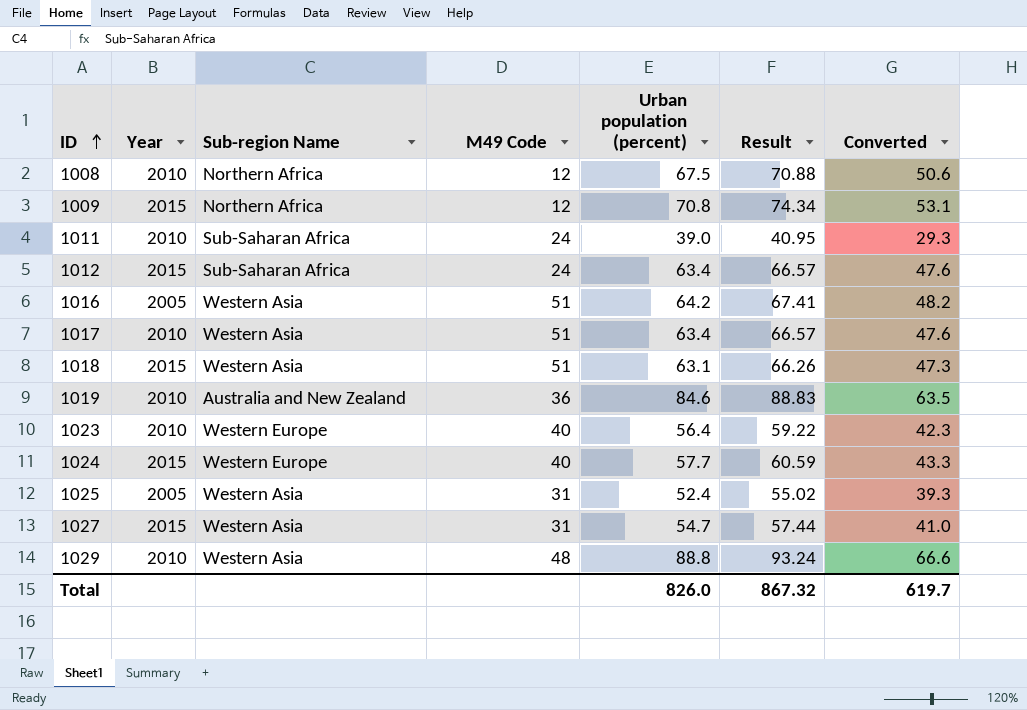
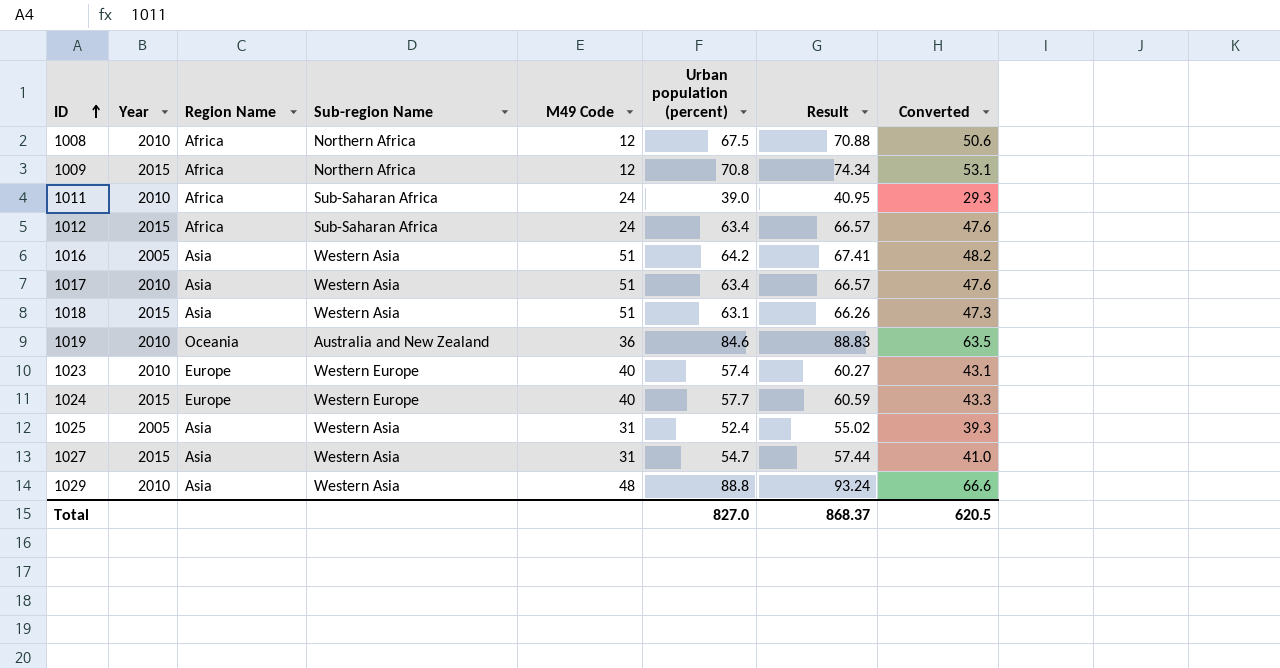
column Region Name | position: none -> 3
1023 | Urban population (percent): 56.4 -> 57.4
1023 | Result: 59.22 -> 60.27
1023 | Converted: 42.3 -> 43.1
Total | Urban population (percent): 826.0 -> 827.0
Total | Result: 867.32 -> 868.37
Total | Converted: 619.7 -> 620.5

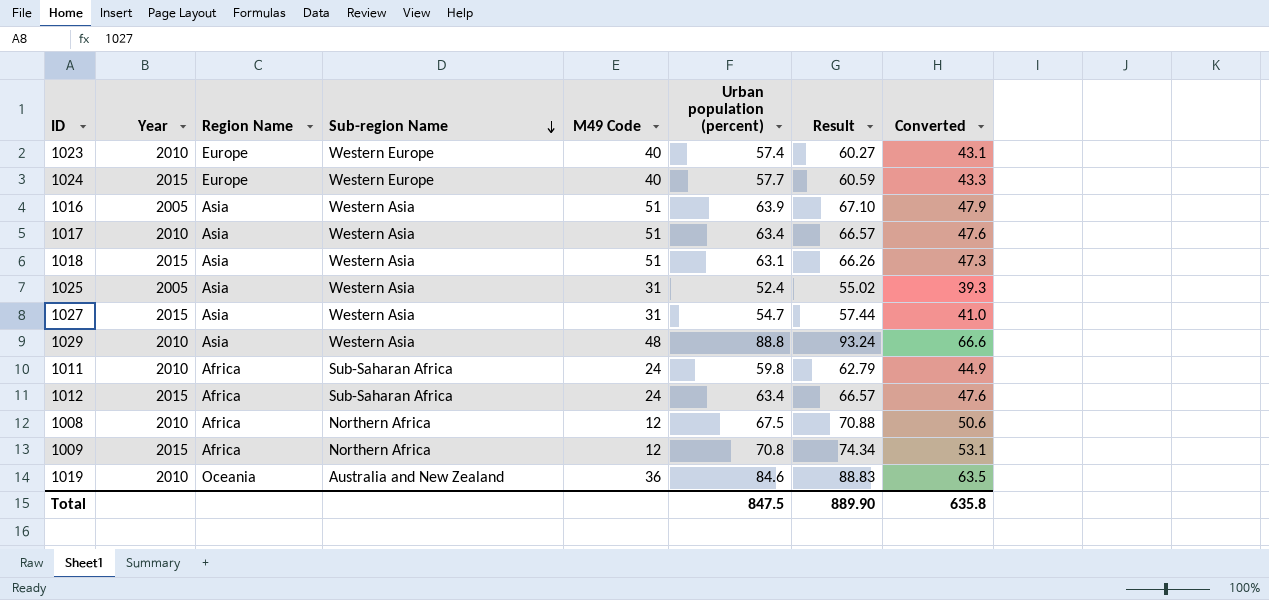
row order: ID ascending -> Sub-region Name descending
1016 | Urban population (percent): 64.2 -> 63.9
1016 | Result: 67.41 -> 67.10
1016 | Converted: 48.2 -> 47.9
1011 | Urban population (percent): 39.0 -> 59.8
1011 | Result: 40.95 -> 62.79
1011 | Converted: 29.3 -> 44.9
Total | Urban population (percent): 827.0 -> 847.5
Total | Result: 868.37 -> 889.90
Total | Converted: 620.5 -> 635.8

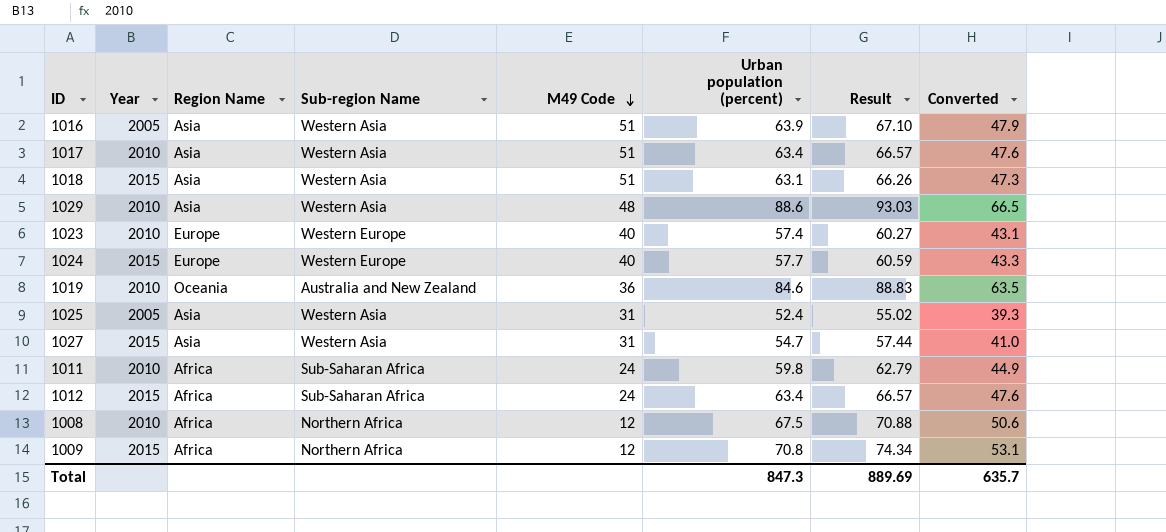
row order: Sub-region Name descending -> M49 Code descending
1029 | Urban population (percent): 88.8 -> 88.6
1029 | Result: 93.24 -> 93.03
1029 | Converted: 66.6 -> 66.5
Total | Urban population (percent): 847.5 -> 847.3
Total | Result: 889.90 -> 889.69
Total | Converted: 635.8 -> 635.7

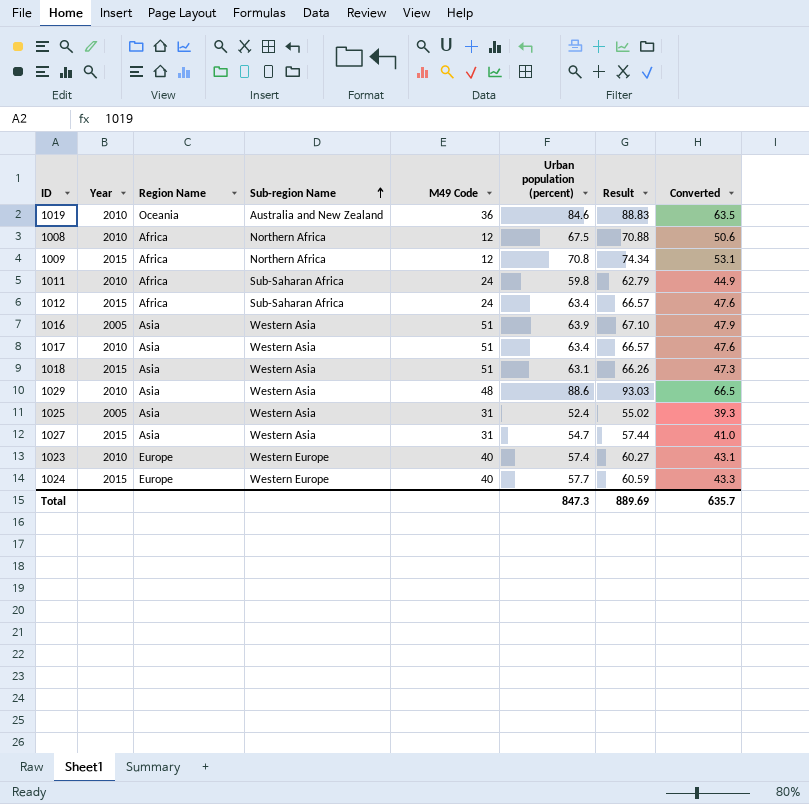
row order: M49 Code descending -> Sub-region Name ascending

